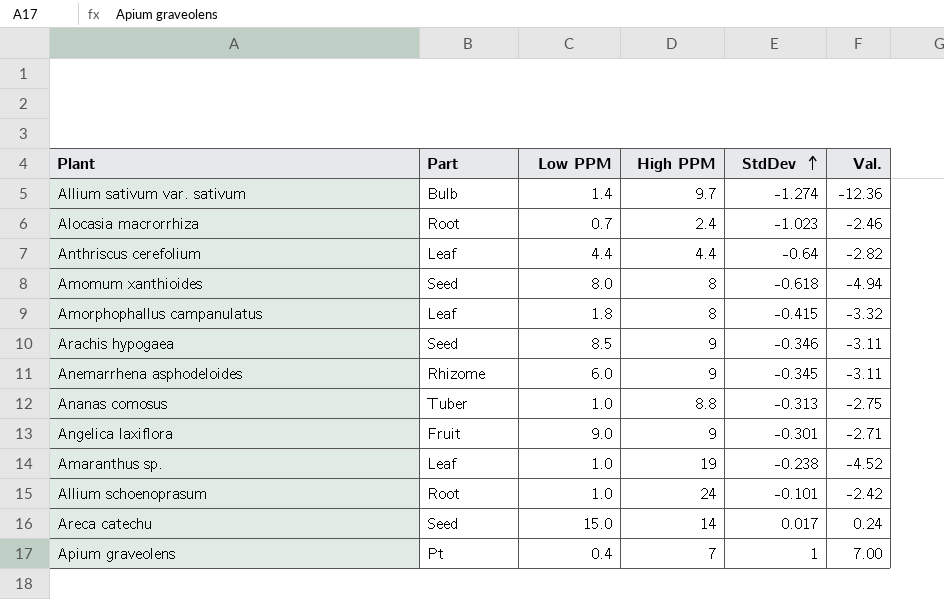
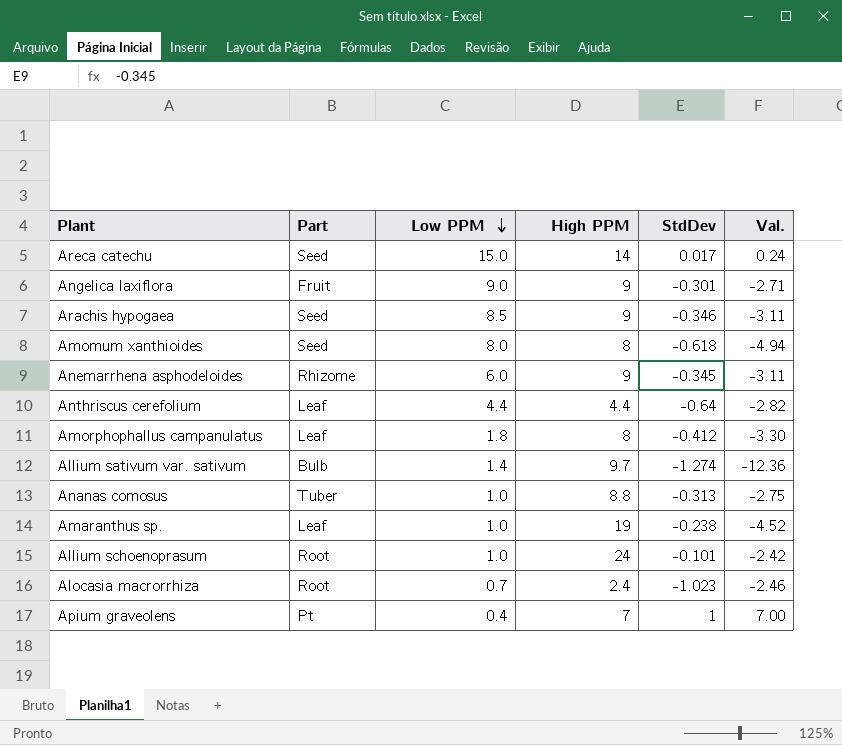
row order: StdDev ascending -> Low PPM descending
Amorphophallus campanulatus | StdDev: -0.415 -> -0.412
Amorphophallus campanulatus | Val.: -3.32 -> -3.30

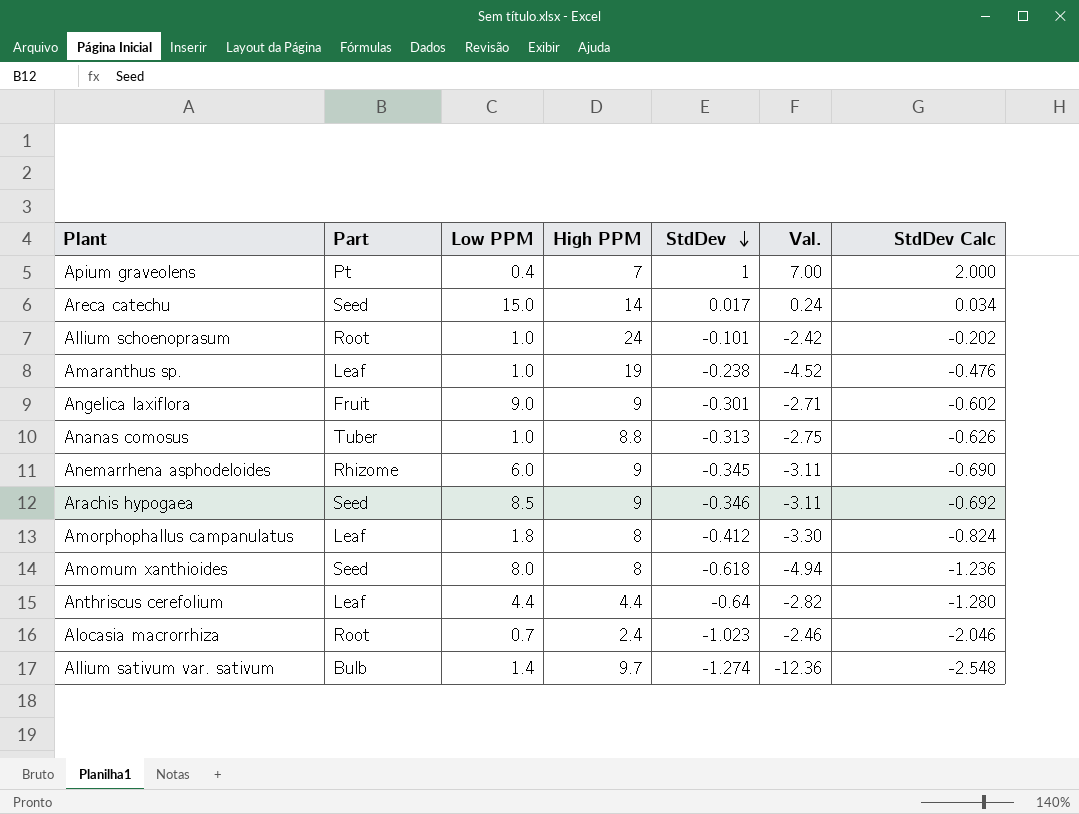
row order: Low PPM descending -> StdDev descending
column StdDev Calc | formula: none -> [StdDev] * 2

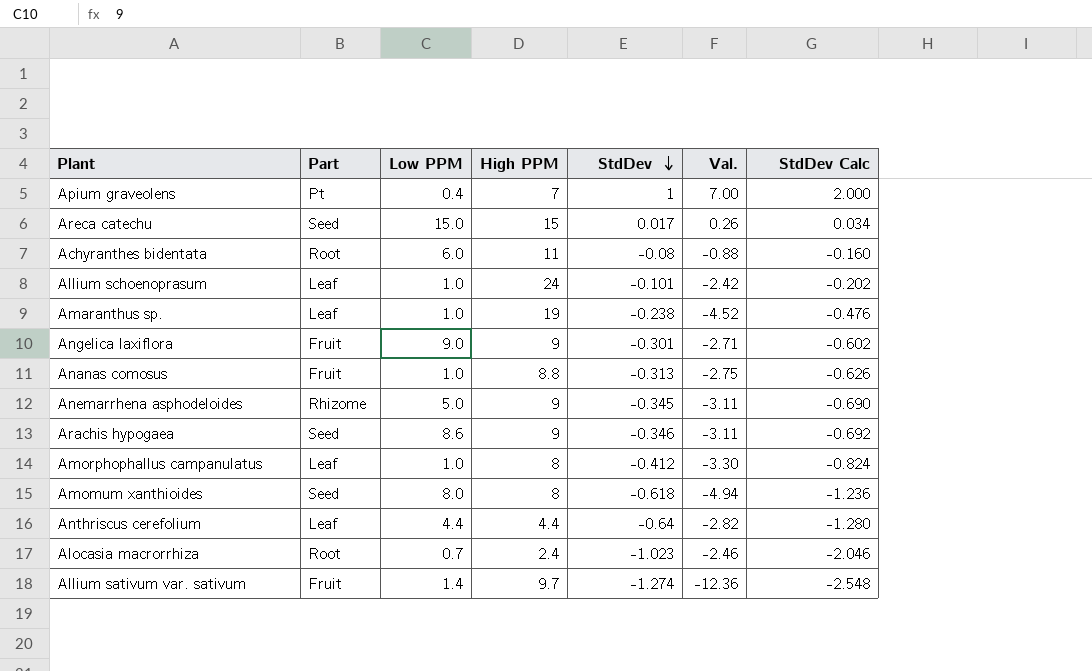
Areca catechu | High PPM: 14 -> 15
Areca catechu | Val.: 0.24 -> 0.26
row Achyranthes bidentata: none -> Root | 6.0 | 11 | -0.08 | -0.88 | -0.160
Allium schoenoprasum | Part: Root -> Leaf
Ananas comosus | Part: Tuber -> Fruit
Anemarrhena asphodeloides | Low PPM: 6.0 -> 5.0
Arachis hypogaea | Low PPM: 8.5 -> 8.6
Amorphophallus campanulatus | Low PPM: 1.8 -> 1.0
Allium sativum var. sativum | Part: Bulb -> Fruit

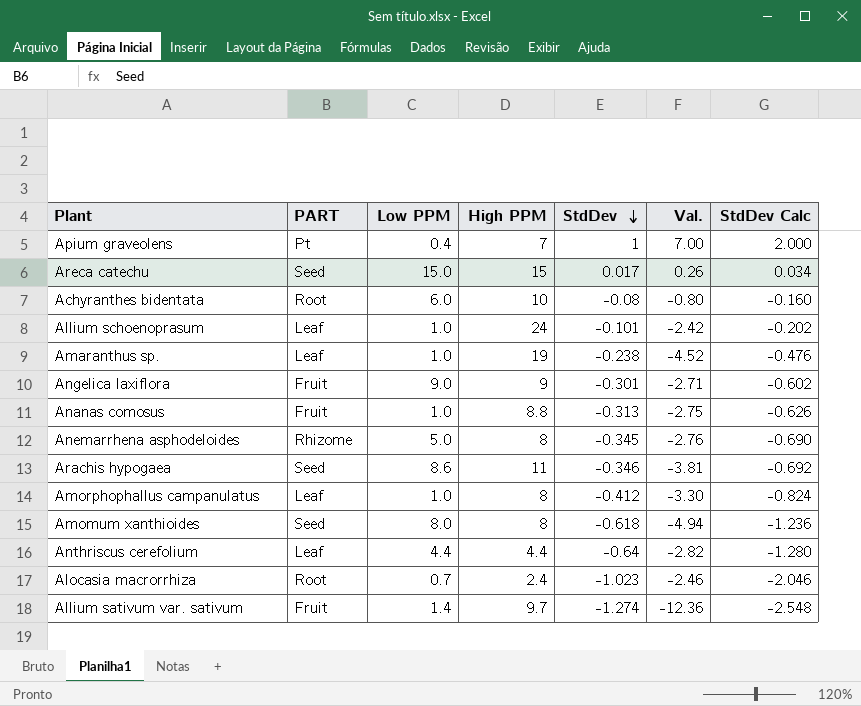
column name: Part -> PART
Achyranthes bidentata | High PPM: 11 -> 10
Achyranthes bidentata | Val.: -0.88 -> -0.80
Anemarrhena asphodeloides | High PPM: 9 -> 8
Anemarrhena asphodeloides | Val.: -3.11 -> -2.76
Arachis hypogaea | High PPM: 9 -> 11
Arachis hypogaea | Val.: -3.11 -> -3.81

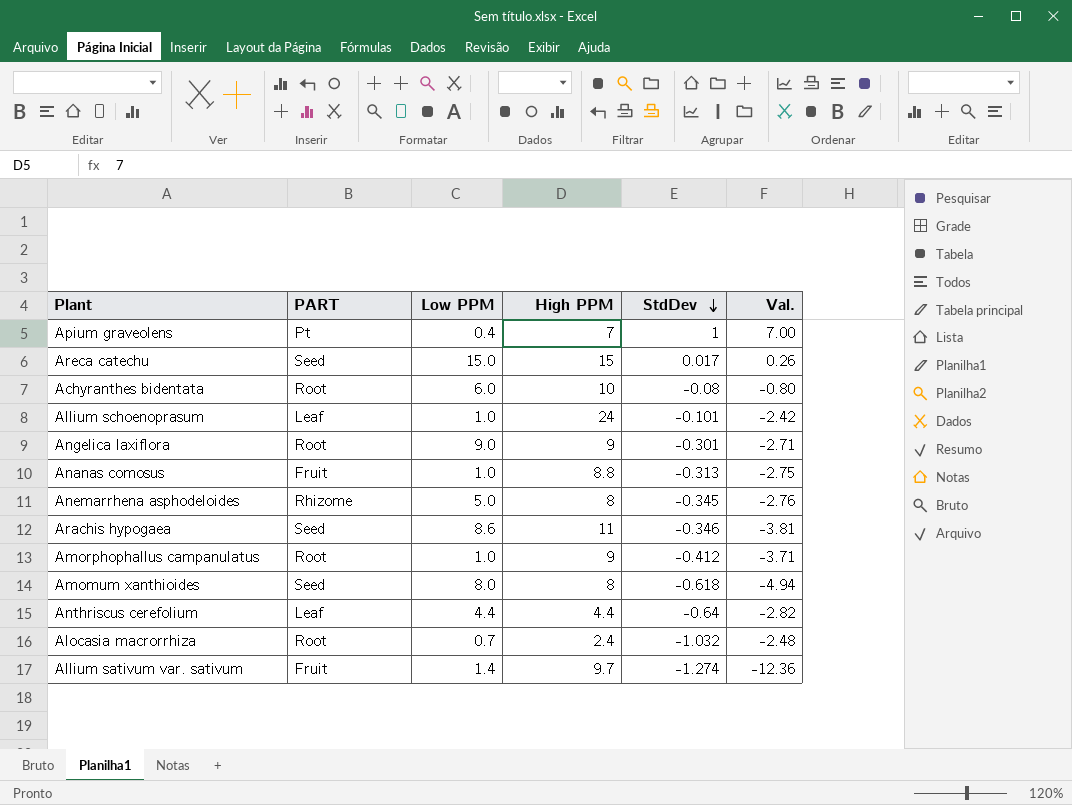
column StdDev Calc | formula: [StdDev] * 2 -> none
row Amaranthus sp.: Leaf | 1.0 | 19 | -0.238 | -4.52 | -0.476 -> none
Angelica laxiflora | PART: Fruit -> Root
Amorphophallus campanulatus | PART: Leaf -> Root
Amorphophallus campanulatus | High PPM: 8 -> 9
Amorphophallus campanulatus | Val.: -3.30 -> -3.71
Alocasia macrorrhiza | StdDev: -1.023 -> -1.032
Alocasia macrorrhiza | Val.: -2.46 -> -2.48

